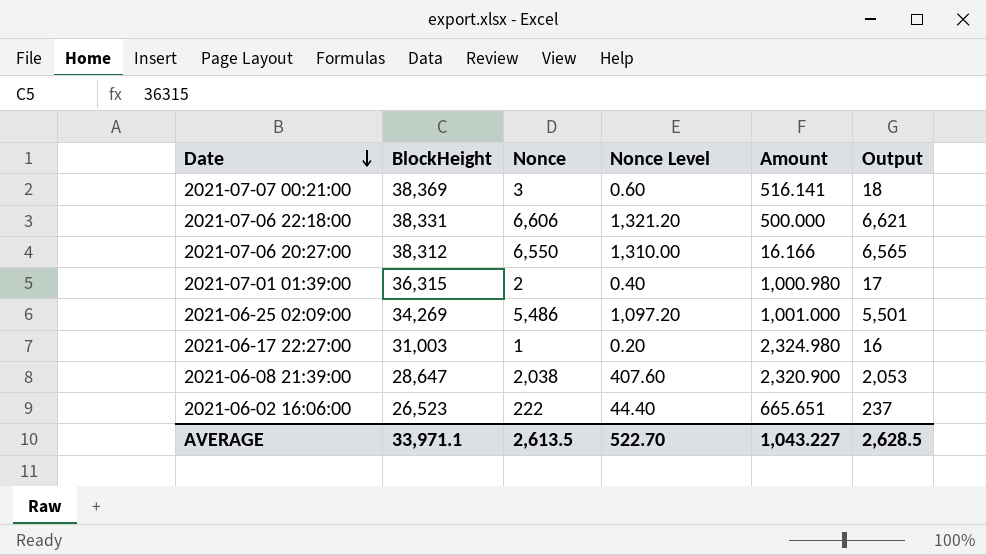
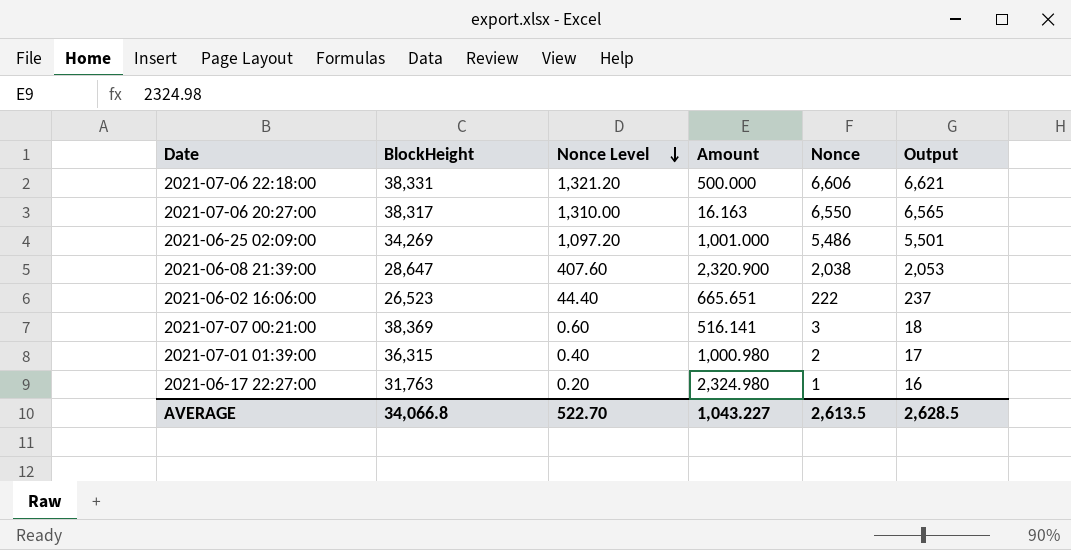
row order: Date descending -> Nonce Level descending
column Nonce | position: 3 -> 5
2021-07-06 20:27:00 | BlockHeight: 38,312 -> 38,317
2021-07-06 20:27:00 | Amount: 16.166 -> 16.163
2021-06-17 22:27:00 | BlockHeight: 31,003 -> 31,763
AVERAGE | BlockHeight: 33,971.1 -> 34,066.8

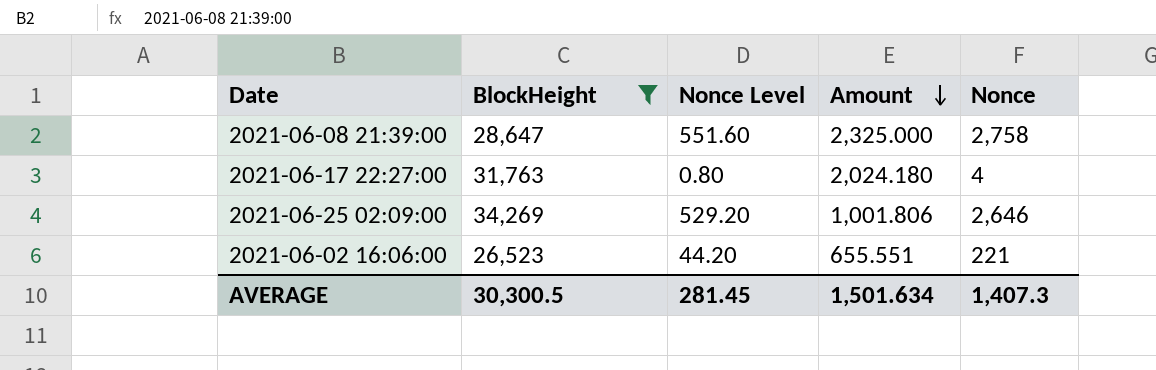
filter: none -> BlockHeight <= 34,269
row order: Nonce Level descending -> Amount descending
column Output | formula: [Nonce] + 15 -> none
2021-06-08 21:39:00 | Nonce Level: 407.60 -> 551.60
2021-06-08 21:39:00 | Amount: 2,320.900 -> 2,325.000
2021-06-08 21:39:00 | Nonce: 2,038 -> 2,758
2021-06-17 22:27:00 | Nonce Level: 0.20 -> 0.80
2021-06-17 22:27:00 | Amount: 2,324.980 -> 2,024.180
2021-06-17 22:27:00 | Nonce: 1 -> 4
2021-06-25 02:09:00 | Nonce Level: 1,097.20 -> 529.20
2021-06-25 02:09:00 | Amount: 1,001.000 -> 1,001.806
2021-06-25 02:09:00 | Nonce: 5,486 -> 2,646
2021-06-02 16:06:00 | Nonce Level: 44.40 -> 44.20
2021-06-02 16:06:00 | Amount: 665.651 -> 655.551
2021-06-02 16:06:00 | Nonce: 222 -> 221
AVERAGE | BlockHeight: 34,066.8 -> 30,300.5
AVERAGE | Nonce Level: 522.70 -> 281.45
AVERAGE | Amount: 1,043.227 -> 1,501.634
AVERAGE | Nonce: 2,613.5 -> 1,407.3

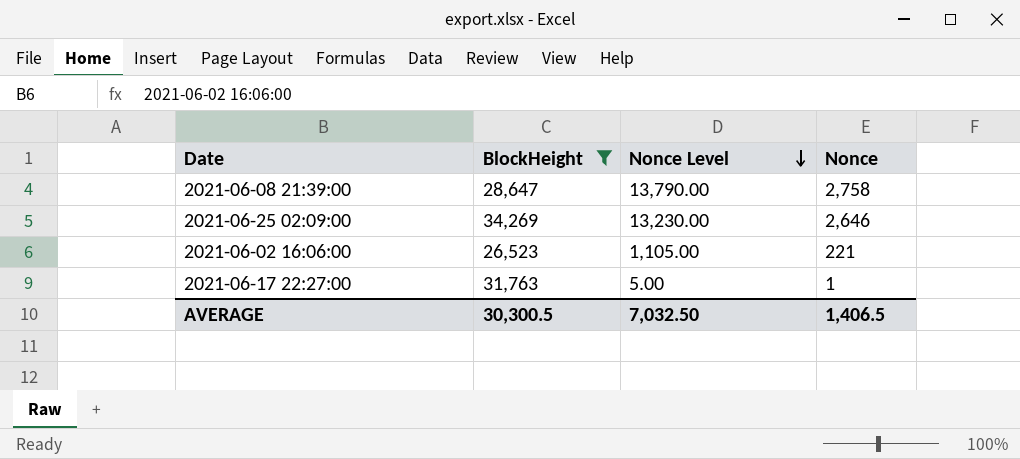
row order: Amount descending -> Nonce Level descending
column Amount | position: 4 -> none
column Nonce Level | formula: [Nonce] * 0.2 -> [Nonce] * 5
2021-06-17 22:27:00 | Nonce: 4 -> 1
AVERAGE | Nonce Level: 281.45 -> 7,032.50
AVERAGE | Nonce: 1,407.3 -> 1,406.5

